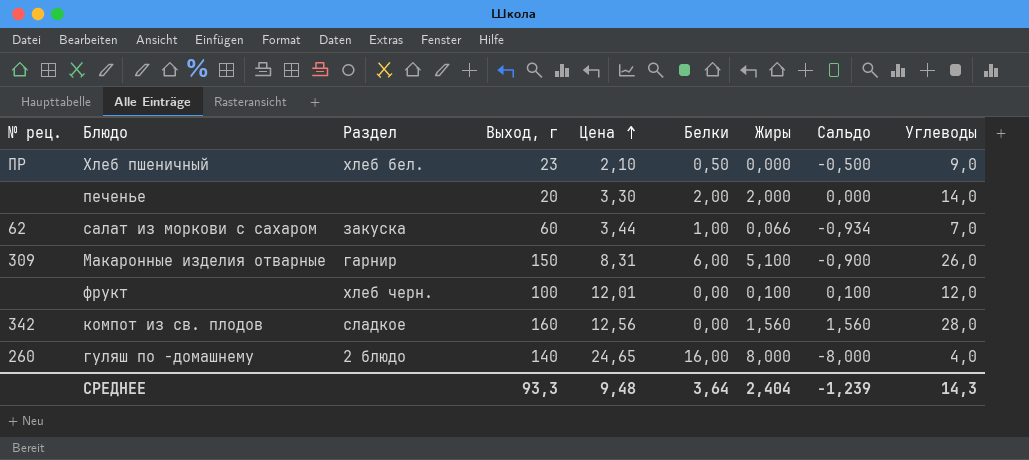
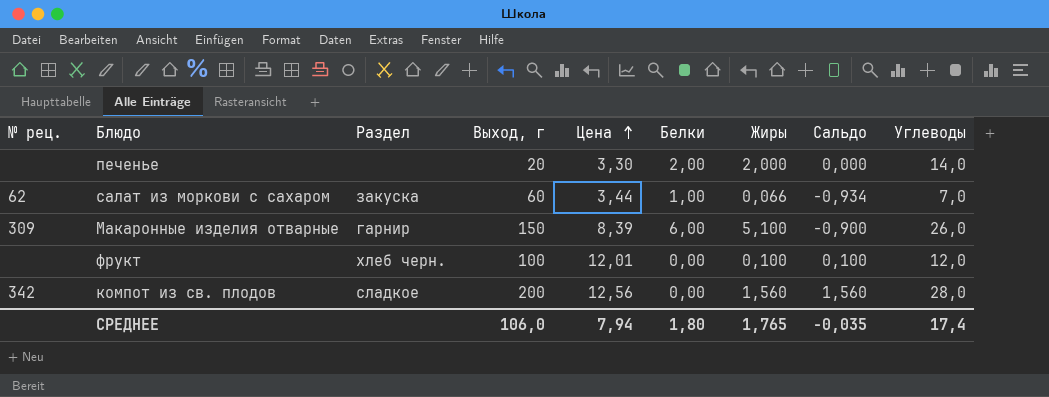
row Хлеб пшеничный: ПР | хлеб бел. | 23 | 2,10 | 0,50 | 0,000 | -0,500 | 9,0 -> none
row гуляш по -домашнему: 260 | 2 блюдо | 140 | 24,65 | 16,00 | 8,000 | -8,000 | 4,0 -> none
Макаронные изделия отварные | Цена: 8,31 -> 8,39
компот из св. плодов | Выход, г: 160 -> 200
СРЕДНЕЕ | Выход, г: 93,3 -> 106,0
СРЕДНЕЕ | Цена: 9,48 -> 7,94
СРЕДНЕЕ | Белки: 3,64 -> 1,80
СРЕДНЕЕ | Жиры: 2,404 -> 1,765
СРЕДНЕЕ | Сальдо: -1,239 -> -0,035
СРЕДНЕЕ | Углеводы: 14,3 -> 17,4

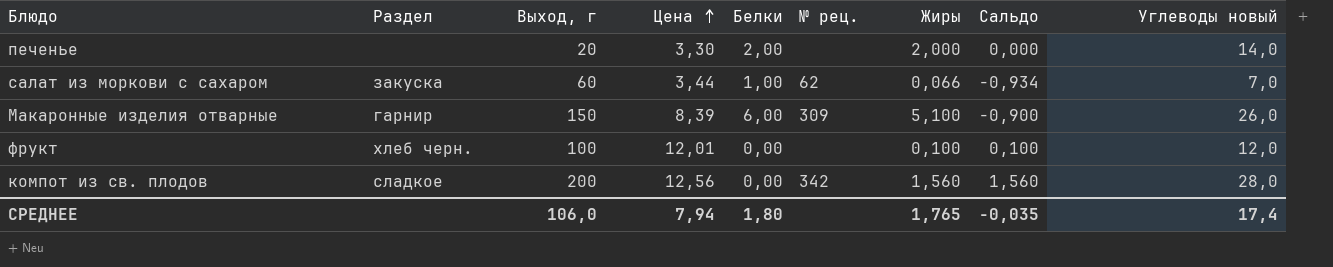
column № рец. | position: 1 -> 6
column name: Углеводы -> Углеводы новый

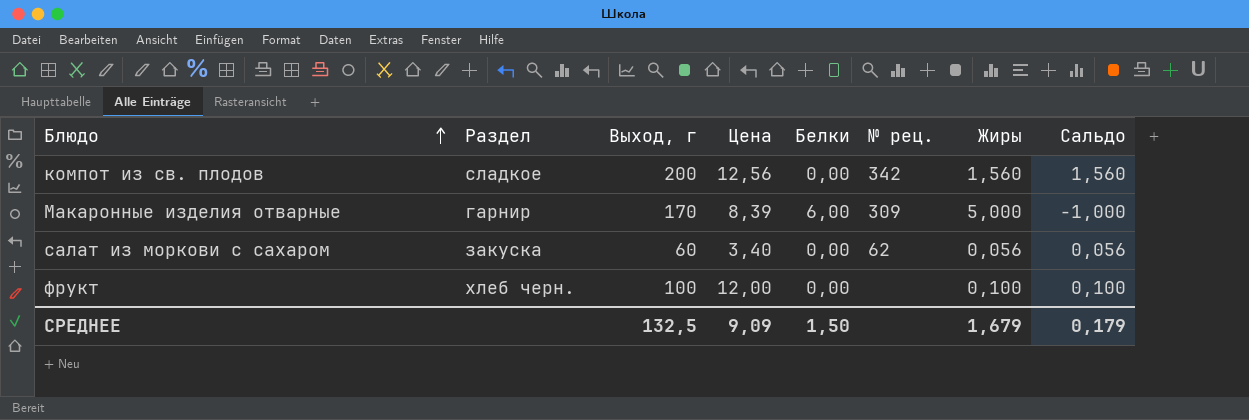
row order: Цена ascending -> Блюдо ascending
column Углеводы новый | position: 9 -> none
row печенье: none | 20 | 3,30 | 2,00 | none | 2,000 | 0,000 | 14,0 -> none
Макаронные изделия отварные | Выход, г: 150 -> 170
Макаронные изделия отварные | Жиры: 5,100 -> 5,000
Макаронные изделия отварные | Сальдо: -0,900 -> -1,000
салат из моркови с сахаром | Цена: 3,44 -> 3,40
салат из моркови с сахаром | Белки: 1,00 -> 0,00
салат из моркови с сахаром | Жиры: 0,066 -> 0,056
салат из моркови с сахаром | Сальдо: -0,934 -> 0,056
фрукт | Цена: 12,01 -> 12,00
СРЕДНЕЕ | Выход, г: 106,0 -> 132,5
СРЕДНЕЕ | Цена: 7,94 -> 9,09
СРЕДНЕЕ | Белки: 1,80 -> 1,50
СРЕДНЕЕ | Жиры: 1,765 -> 1,679
СРЕДНЕЕ | Сальдо: -0,035 -> 0,179

